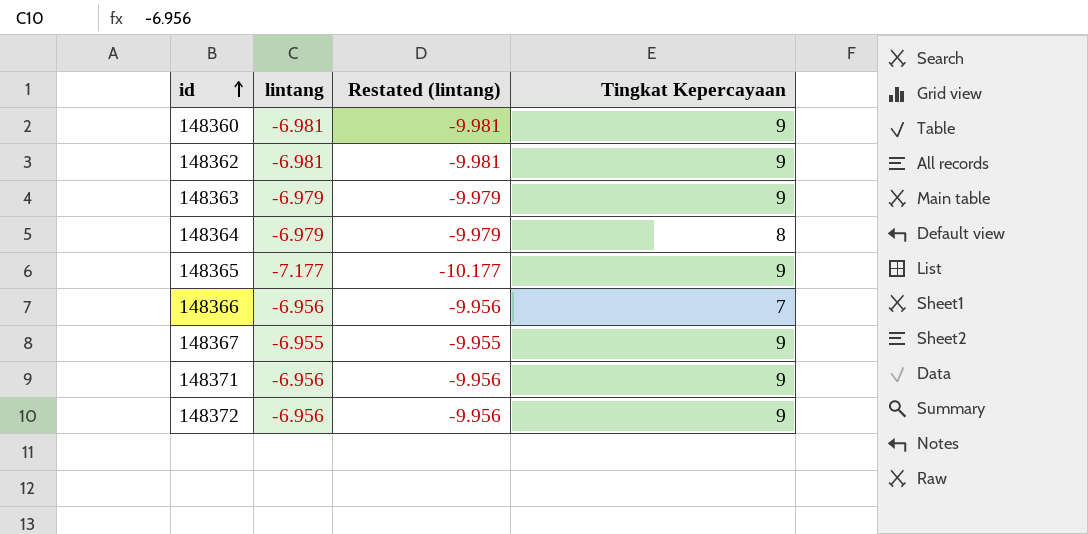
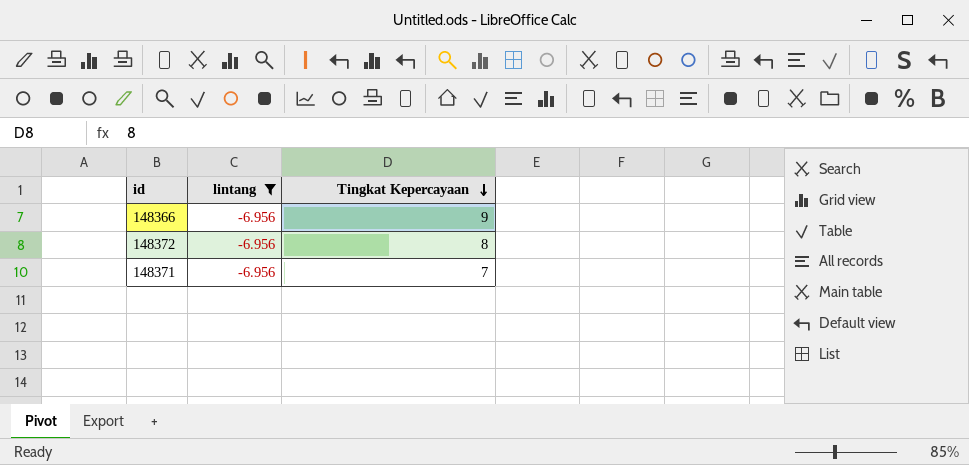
filter: none -> lintang = -6.956
row order: id ascending -> Tingkat Kepercayaan descending
column Restated (lintang) | formula: [lintang] - 3 -> none
148366 | Tingkat Kepercayaan: 7 -> 9
148372 | Tingkat Kepercayaan: 9 -> 8
148371 | Tingkat Kepercayaan: 9 -> 7

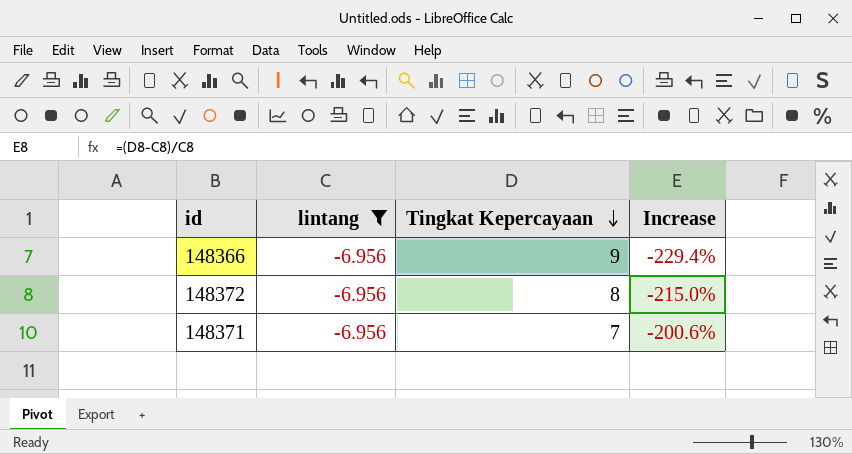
column Increase | formula: none -> ([Tingkat Kepercayaan] - [lintang]) / [lintang]

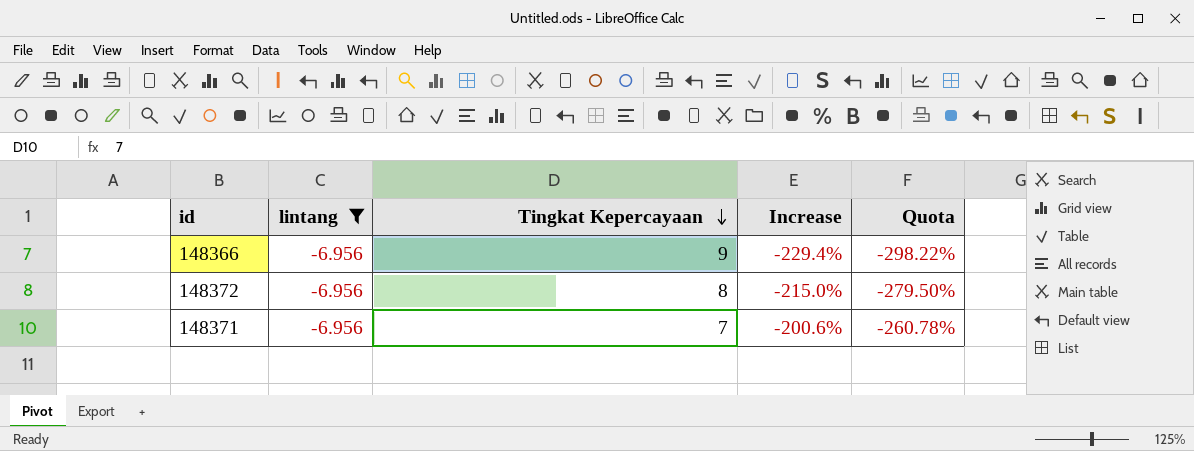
column Quota | formula: none -> [Increase] * 1.3

